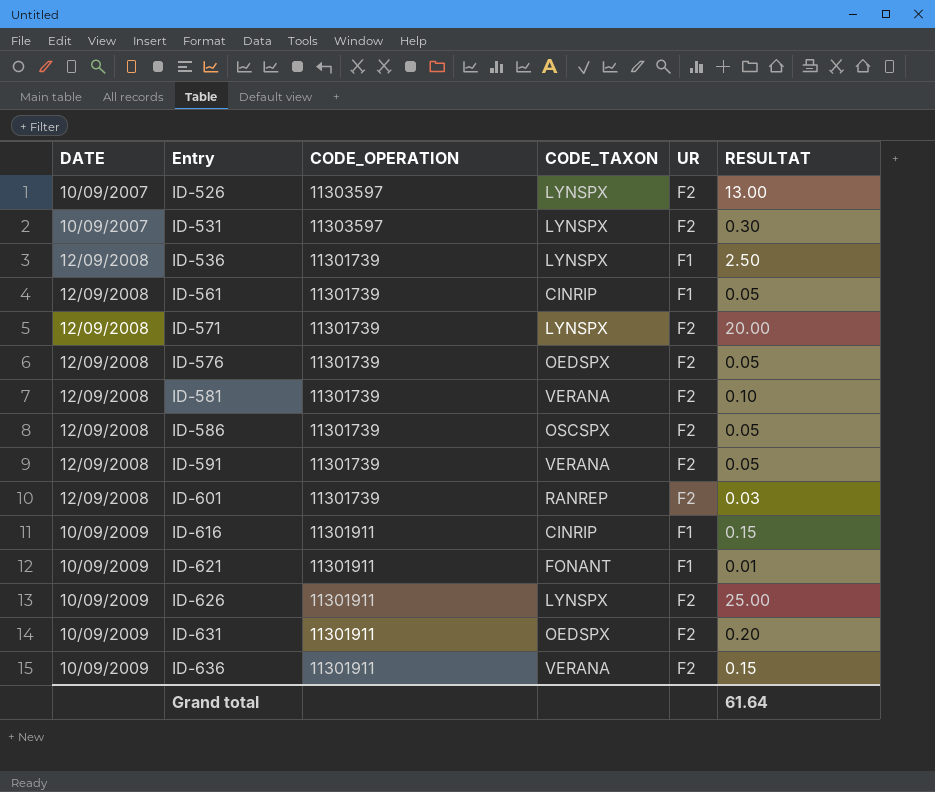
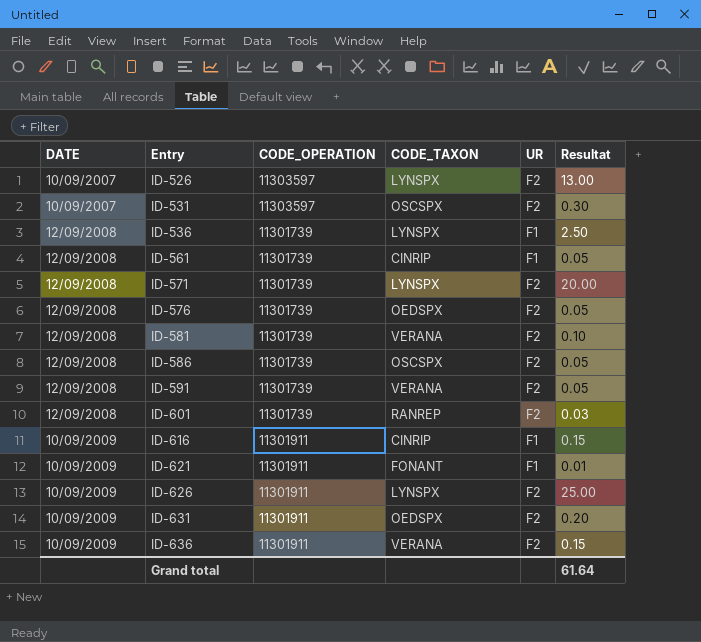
column name: RESULTAT -> Resultat
ID-531 | CODE_TAXON: LYNSPX -> OSCSPX

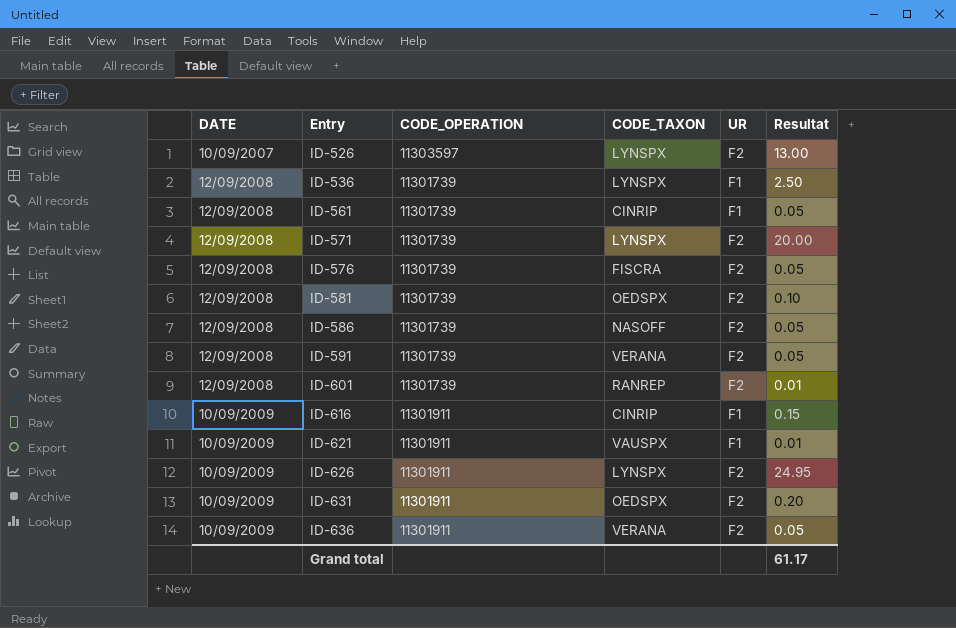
row ID-531: 10/09/2007 | 11303597 | OSCSPX | F2 | 0.30 -> none
ID-576 | CODE_TAXON: OEDSPX -> FISCRA
ID-581 | CODE_TAXON: VERANA -> OEDSPX
ID-586 | CODE_TAXON: OSCSPX -> NASOFF
ID-601 | Resultat: 0.03 -> 0.01
ID-621 | CODE_TAXON: FONANT -> VAUSPX
ID-626 | Resultat: 25.00 -> 24.95
ID-636 | Resultat: 0.15 -> 0.05
Grand total | Resultat: 61.64 -> 61.17

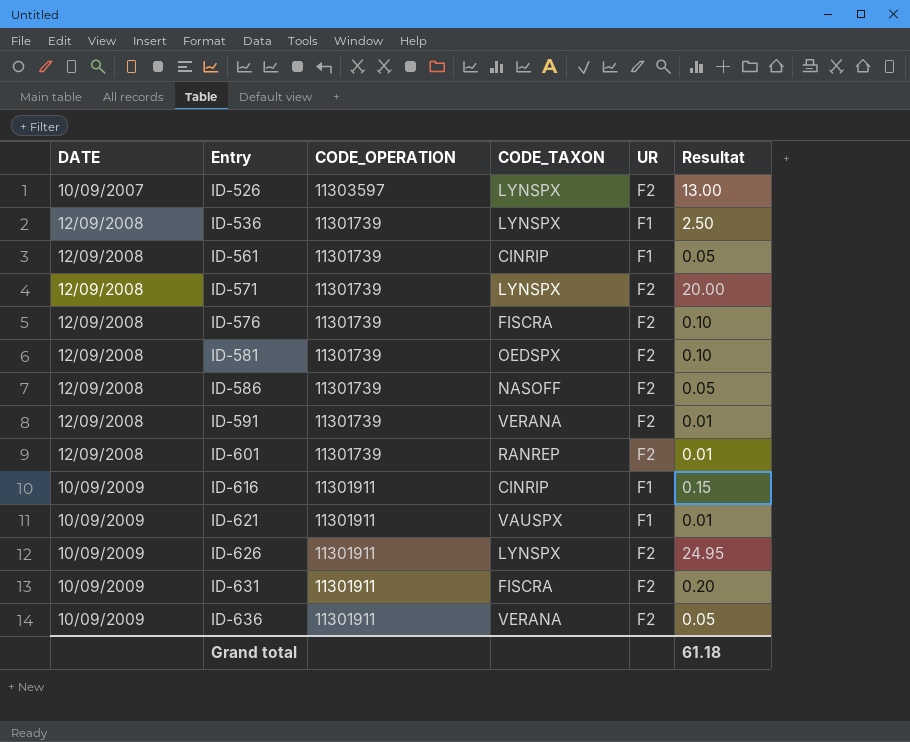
ID-576 | Resultat: 0.05 -> 0.10
ID-591 | Resultat: 0.05 -> 0.01
ID-631 | CODE_TAXON: OEDSPX -> FISCRA
Grand total | Resultat: 61.17 -> 61.18

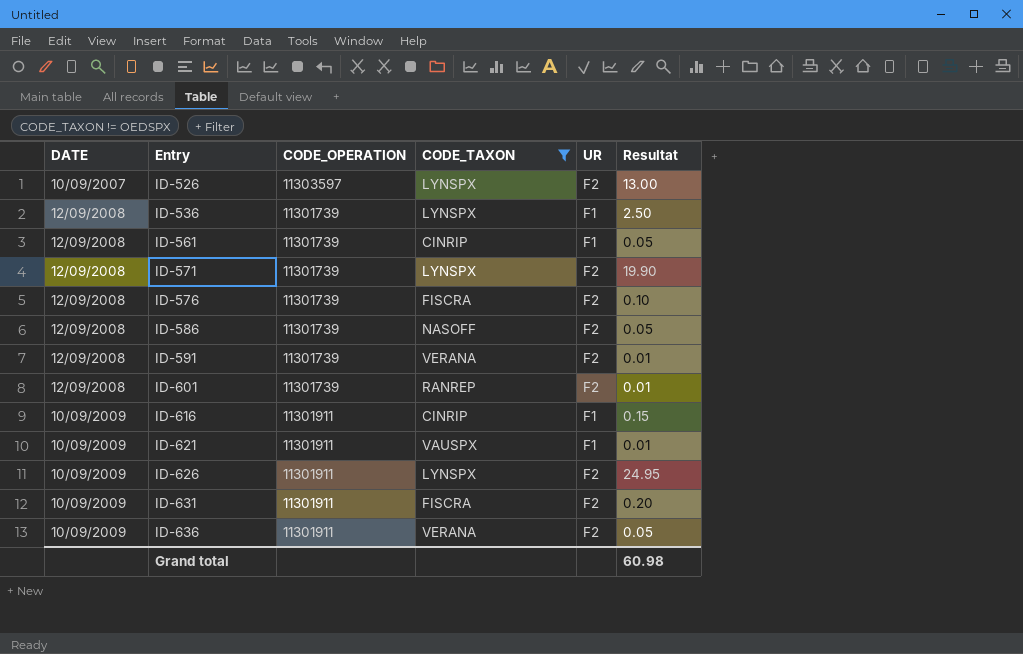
filter: none -> CODE_TAXON != OEDSPX
ID-571 | Resultat: 20.00 -> 19.90
Grand total | Resultat: 61.18 -> 60.98

